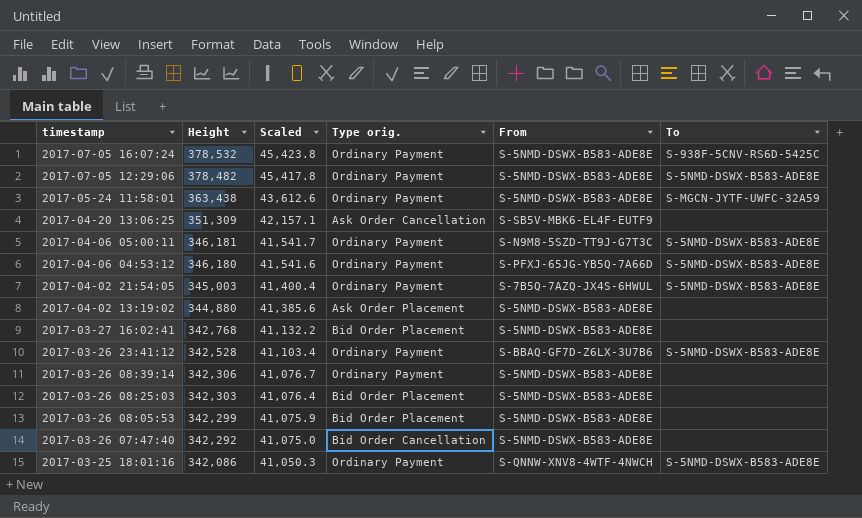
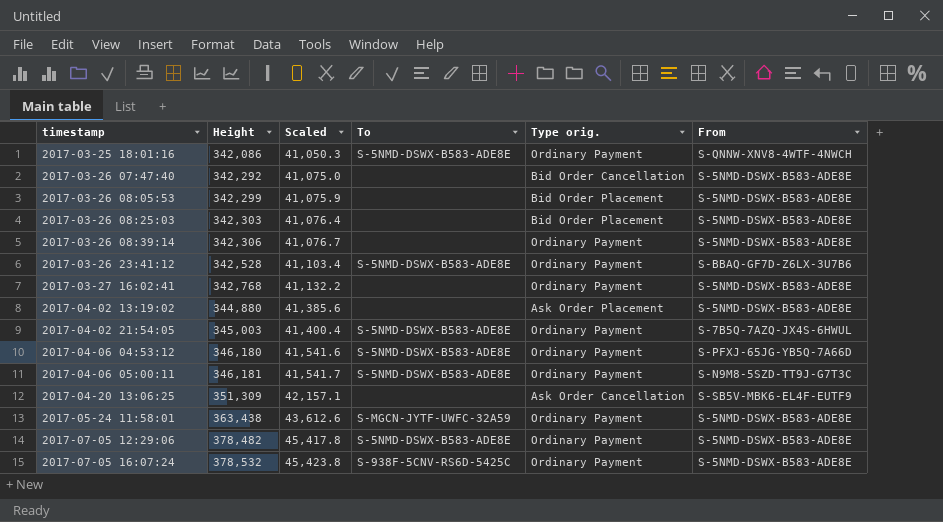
row order: timestamp descending -> timestamp ascending
column To | position: 6 -> 4
2017-03-27 16:02:41 | Type orig.: Bid Order Placement -> Ordinary Payment

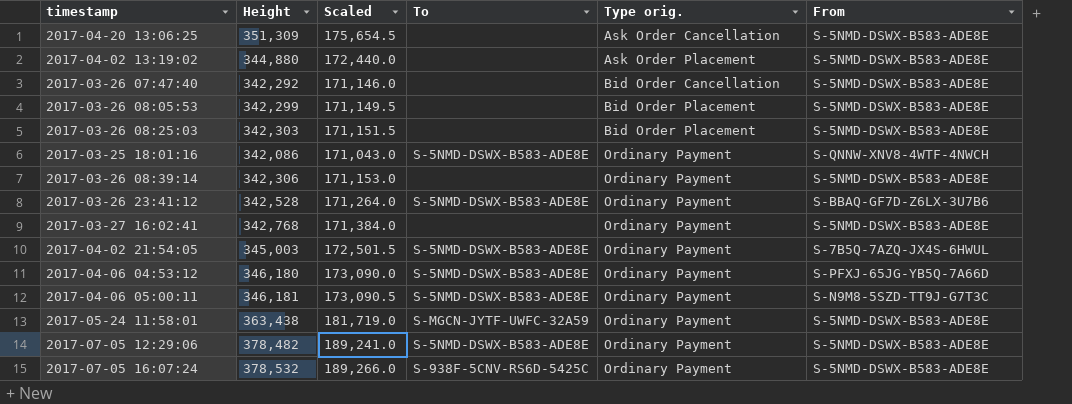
row order: timestamp ascending -> Type orig. ascending
column Scaled | formula: [Height] * 0.12 -> [Height] * 0.5
2017-04-20 13:06:25 | From: S-SB5V-MBK6-EL4F-EUTF9 -> S-5NMD-DSWX-B583-ADE8E

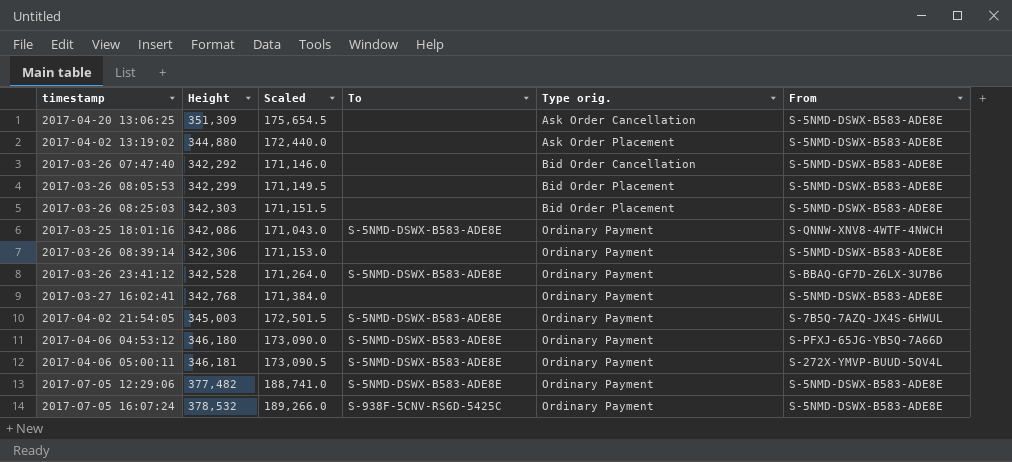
row 2017-05-24 11:58:01: 363,438 | 181,719.0 | S-MGCN-JYTF-UWFC-32A59 | Ordinary Payment | S-5NMD-DSWX-B583-ADE8E -> none
2017-04-06 05:00:11 | From: S-N9M8-5SZD-TT9J-G7T3C -> S-272X-YMVP-BUUD-5QV4L
2017-07-05 12:29:06 | Height: 378,482 -> 377,482
2017-07-05 12:29:06 | Scaled: 189,241.0 -> 188,741.0

